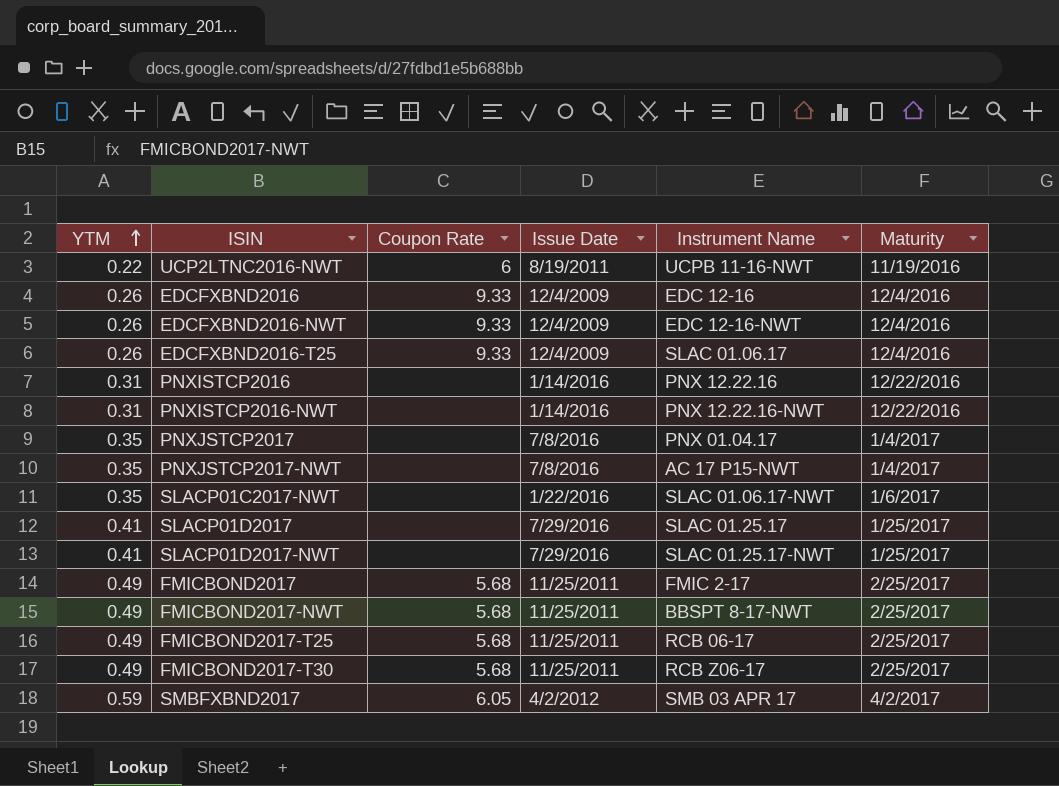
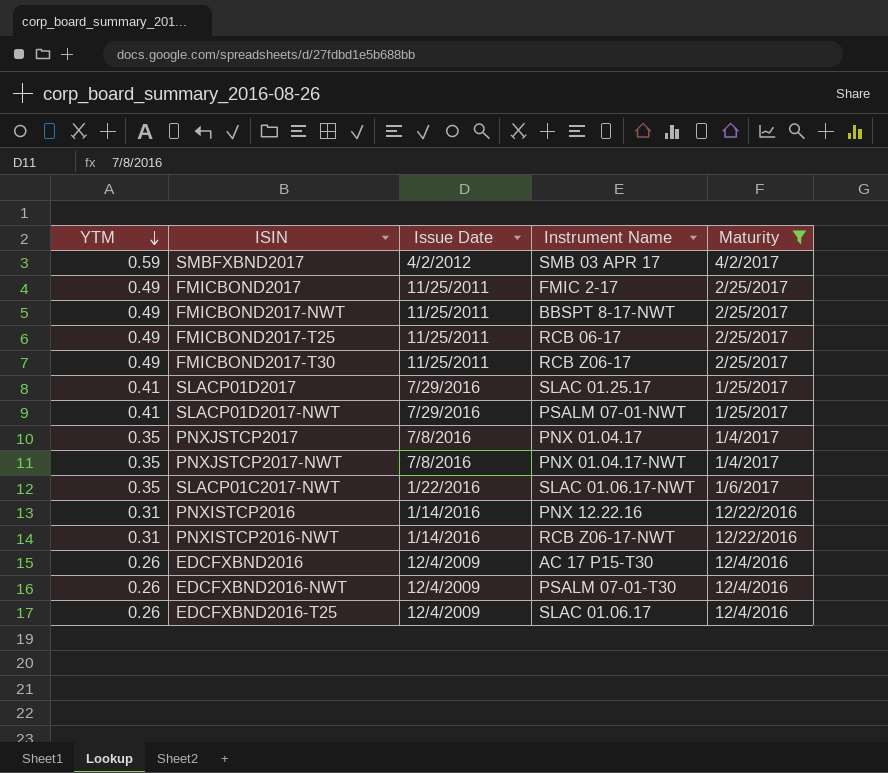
filter: none -> Maturity != 11/19/2016
row order: YTM ascending -> YTM descending
column Coupon Rate | position: 3 -> none
SLACP01D2017-NWT | Instrument Name: SLAC 01.25.17-NWT -> PSALM 07-01-NWT
PNXJSTCP2017-NWT | Instrument Name: AC 17 P15-NWT -> PNX 01.04.17-NWT
PNXISTCP2016-NWT | Instrument Name: PNX 12.22.16-NWT -> RCB Z06-17-NWT
EDCFXBND2016 | Instrument Name: EDC 12-16 -> AC 17 P15-T30
EDCFXBND2016-NWT | Instrument Name: EDC 12-16-NWT -> PSALM 07-01-T30

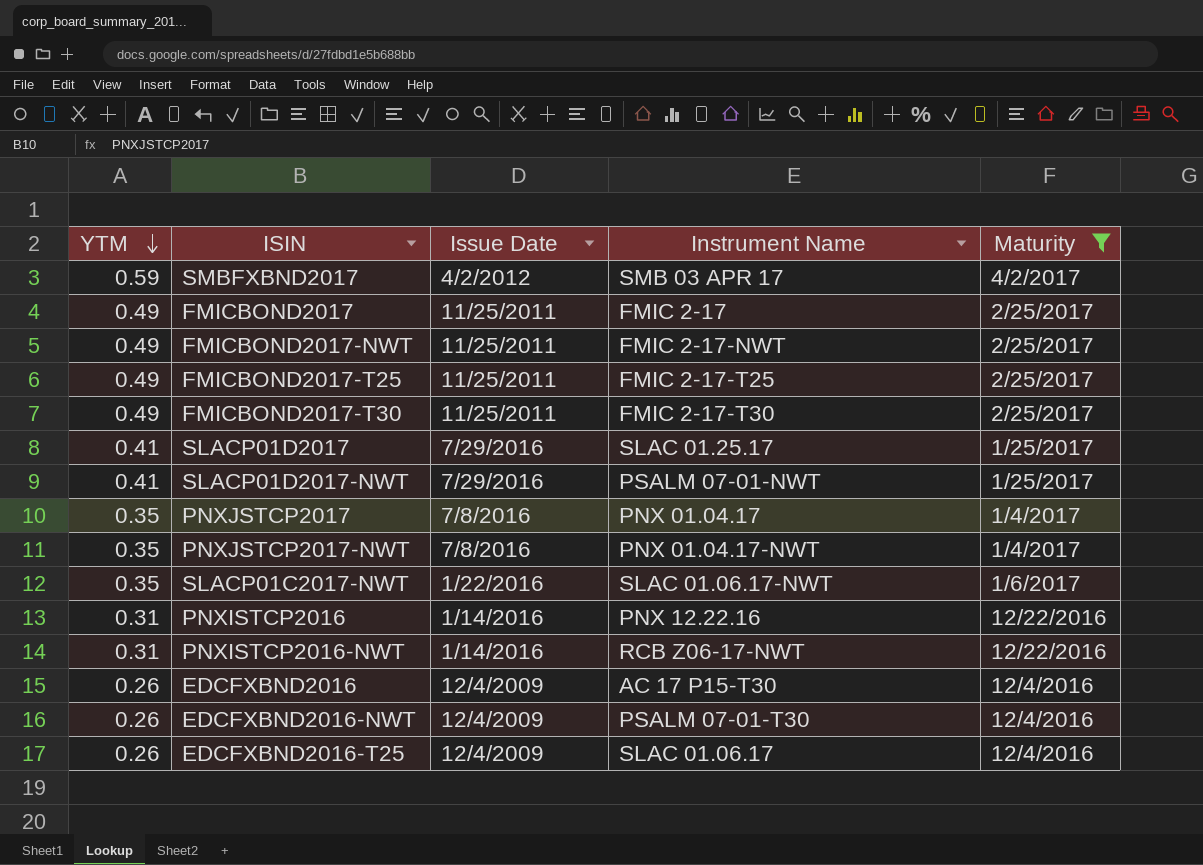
FMICBOND2017-NWT | Instrument Name: BBSPT 8-17-NWT -> FMIC 2-17-NWT
FMICBOND2017-T25 | Instrument Name: RCB 06-17 -> FMIC 2-17-T25
FMICBOND2017-T30 | Instrument Name: RCB Z06-17 -> FMIC 2-17-T30

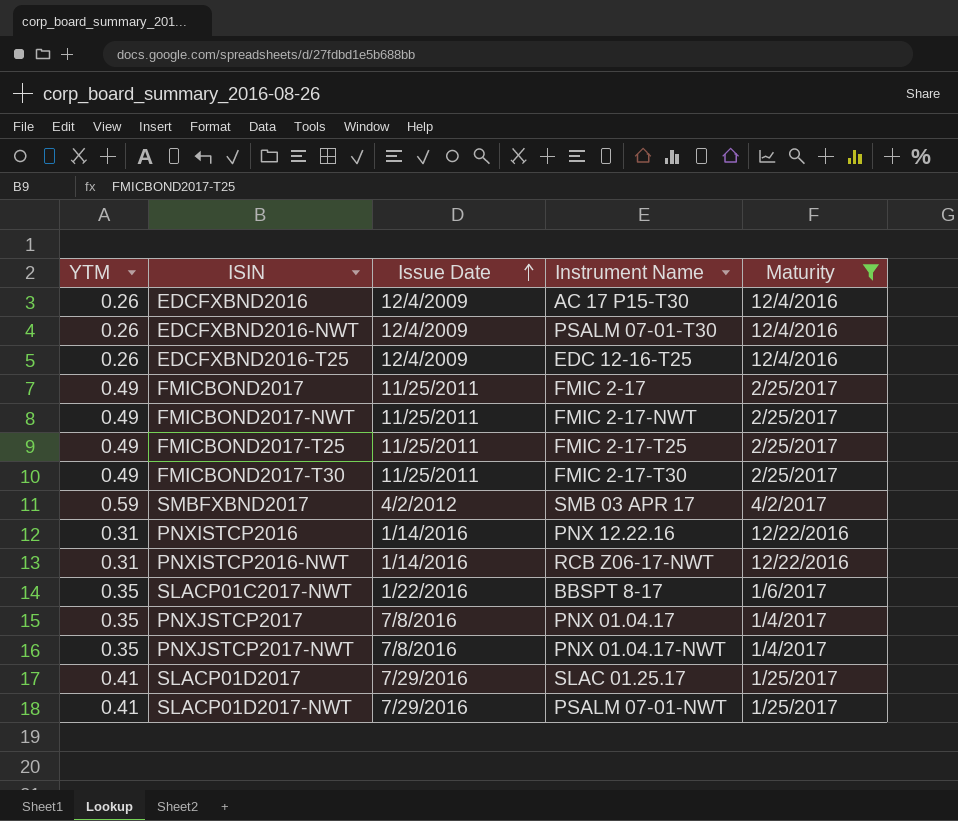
row order: YTM descending -> Issue Date ascending
EDCFXBND2016-T25 | Instrument Name: SLAC 01.06.17 -> EDC 12-16-T25
SLACP01C2017-NWT | Instrument Name: SLAC 01.06.17-NWT -> BBSPT 8-17

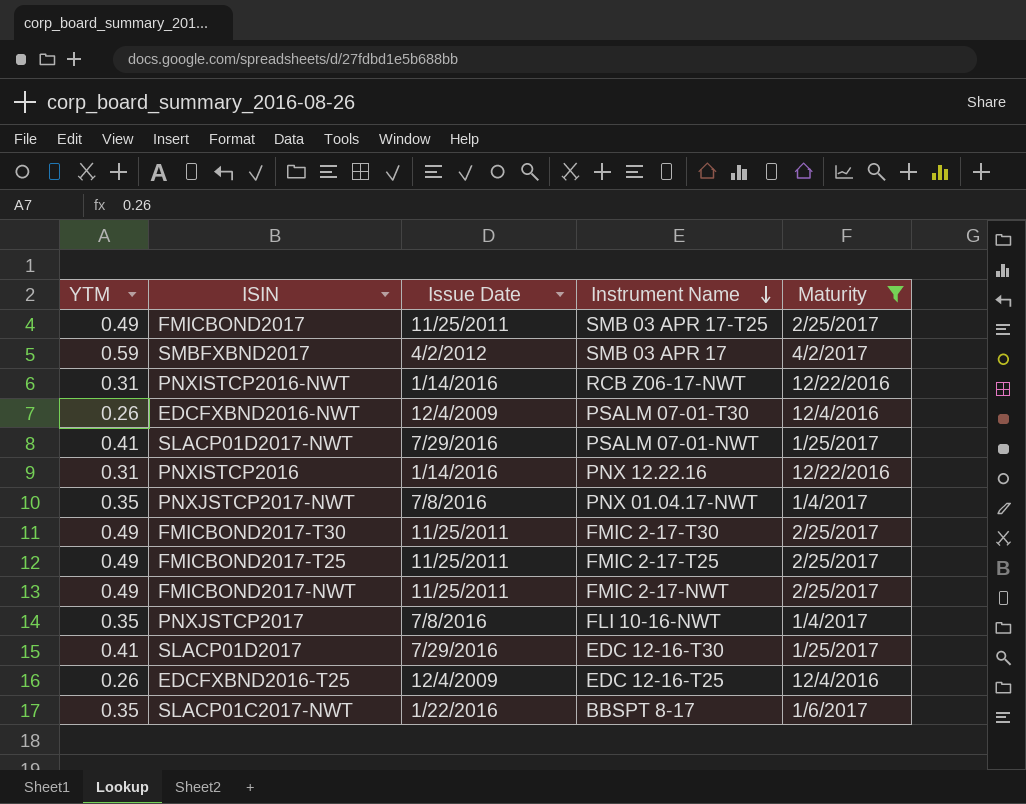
row order: Issue Date ascending -> Instrument Name descending
row EDCFXBND2016: 0.26 | 12/4/2009 | AC 17 P15-T30 | 12/4/2016 -> none
FMICBOND2017 | Instrument Name: FMIC 2-17 -> SMB 03 APR 17-T25
PNXJSTCP2017 | Instrument Name: PNX 01.04.17 -> FLI 10-16-NWT
SLACP01D2017 | Instrument Name: SLAC 01.25.17 -> EDC 12-16-T30

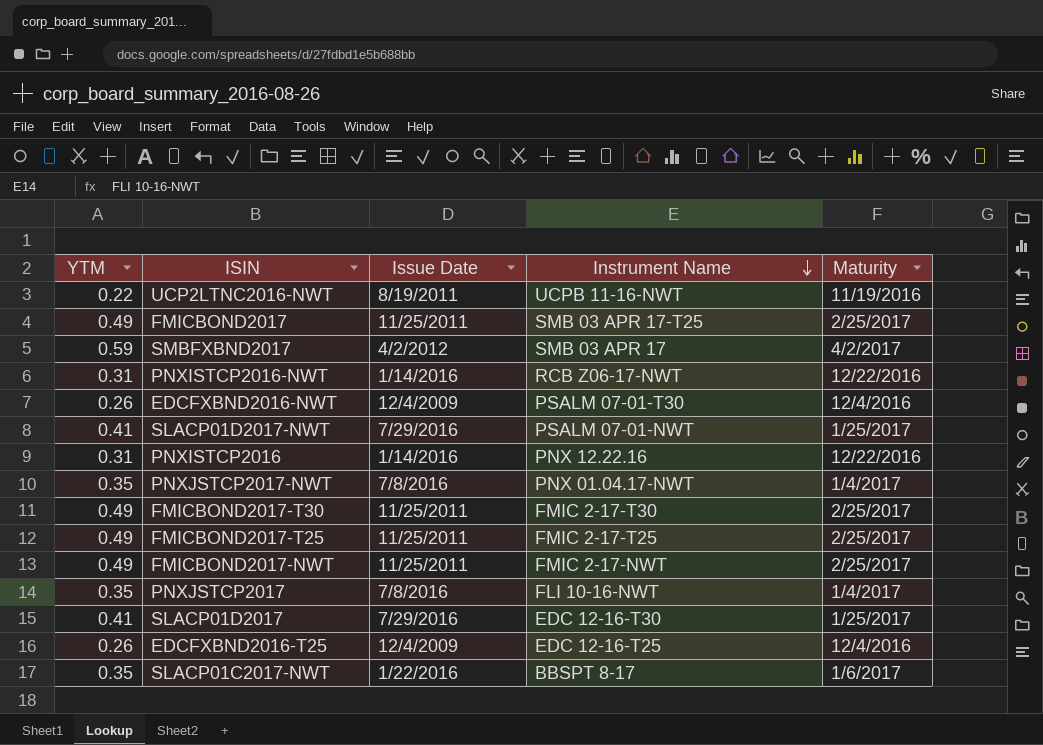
filter: Maturity != 11/19/2016 -> none

